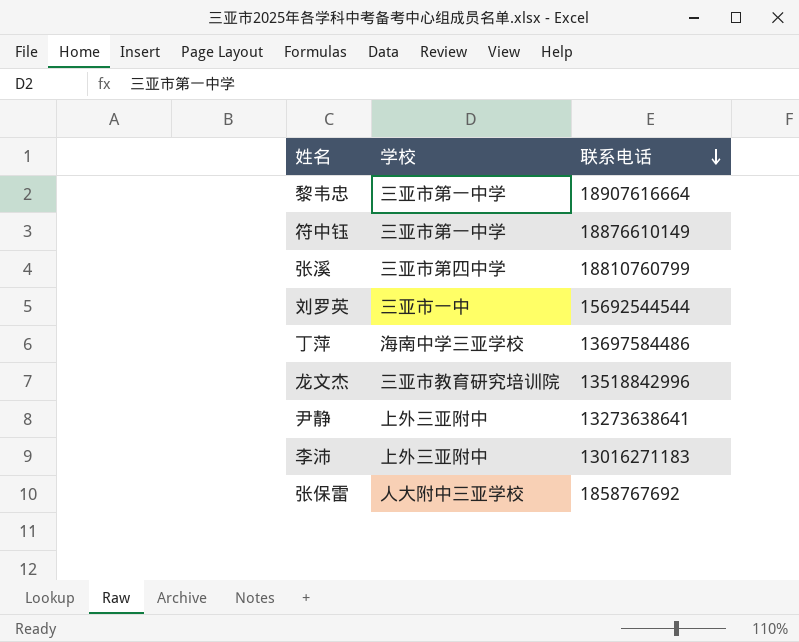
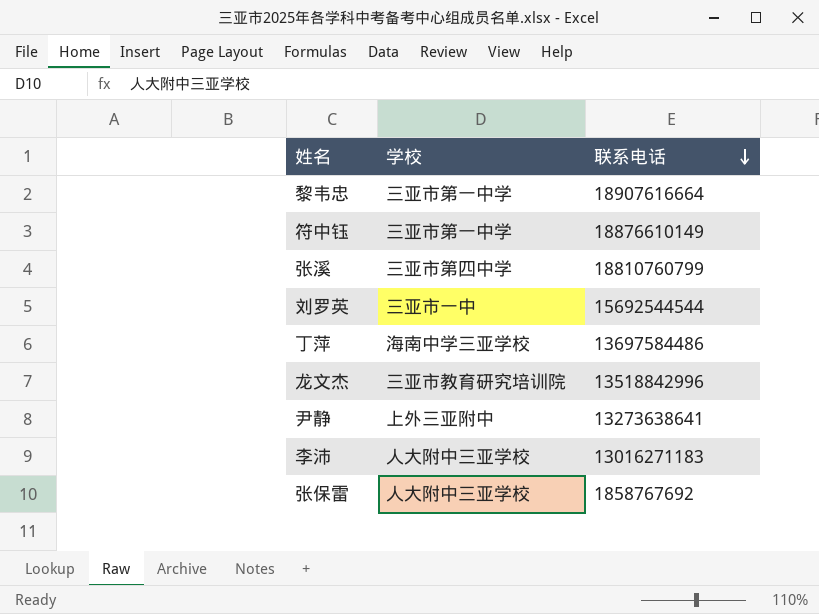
李沛 | 学校: 上外三亚附中 -> 人大附中三亚学校

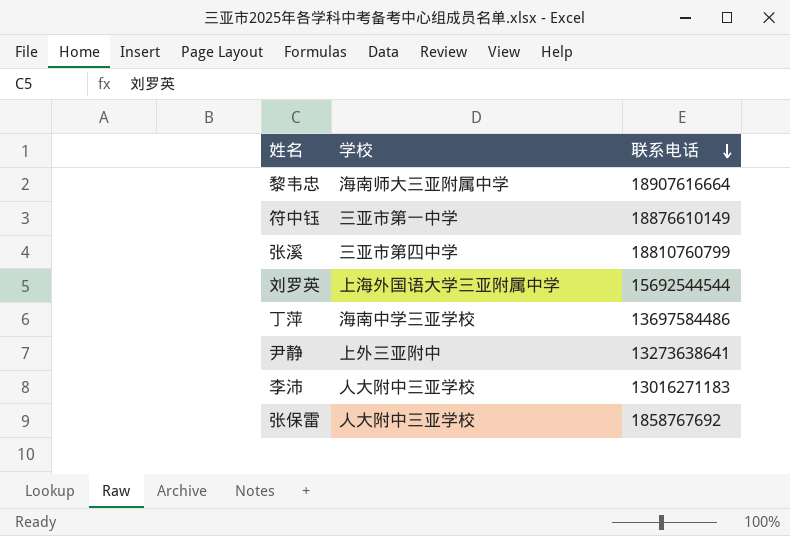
row 龙文杰: 三亚市教育研究培训院 | 13518842996 -> none
黎韦忠 | 学校: 三亚市第一中学 -> 海南师大三亚附属中学
刘罗英 | 学校: 三亚市一中 -> 上海外国语大学三亚附属中学

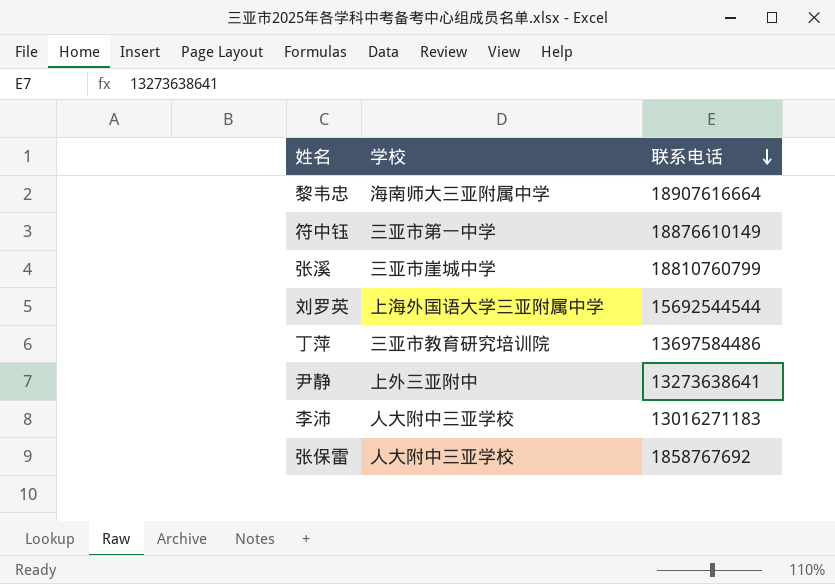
张溪 | 学校: 三亚市第四中学 -> 三亚市崖城中学
丁萍 | 学校: 海南中学三亚学校 -> 三亚市教育研究培训院

